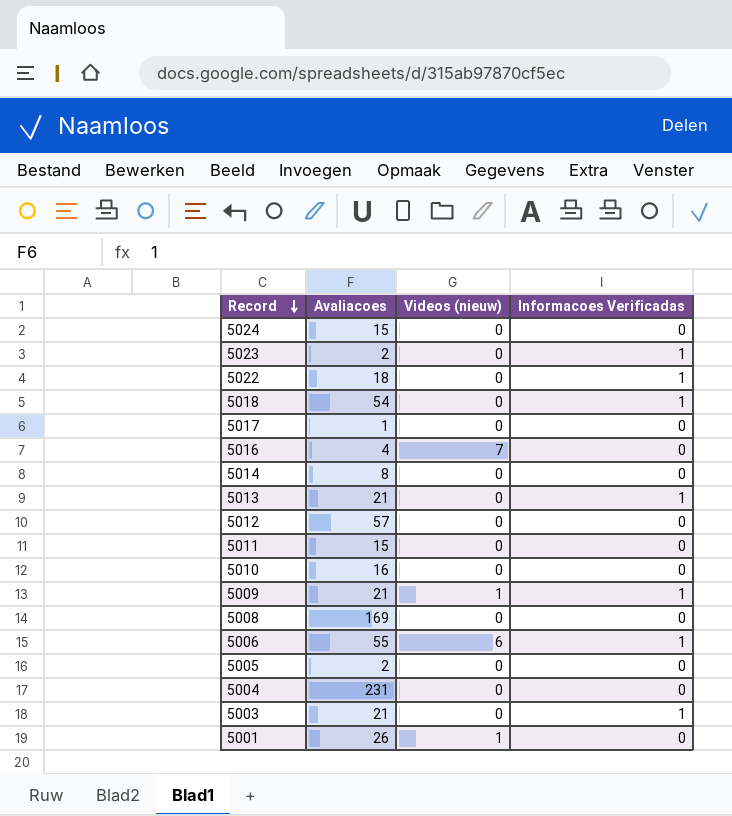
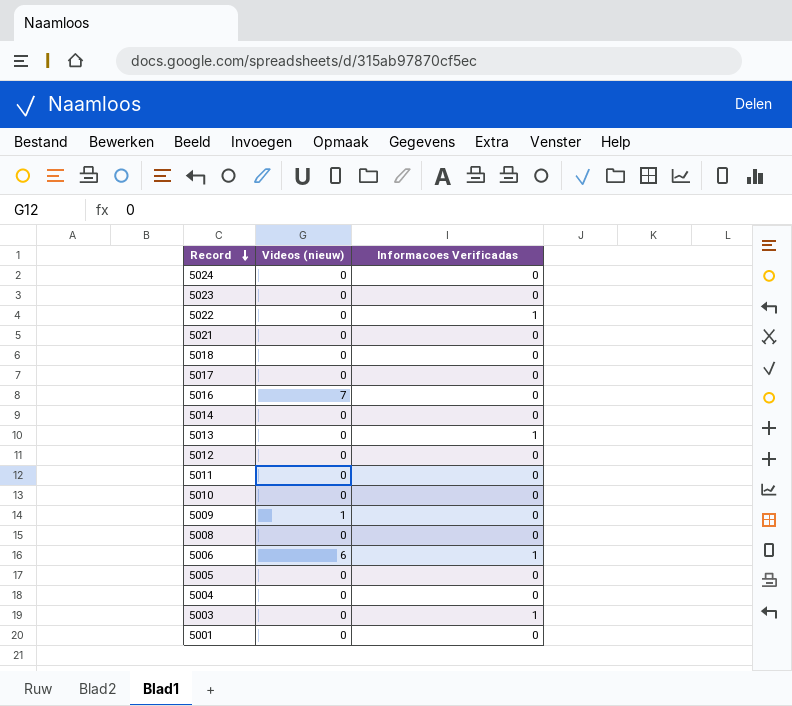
column Avaliacoes | position: 2 -> none
5023 | Informacoes Verificadas: 1 -> 0
row 5021: none -> 0 | 0
5018 | Informacoes Verificadas: 1 -> 0
5009 | Informacoes Verificadas: 1 -> 0
5001 | Videos (nieuw): 1 -> 0

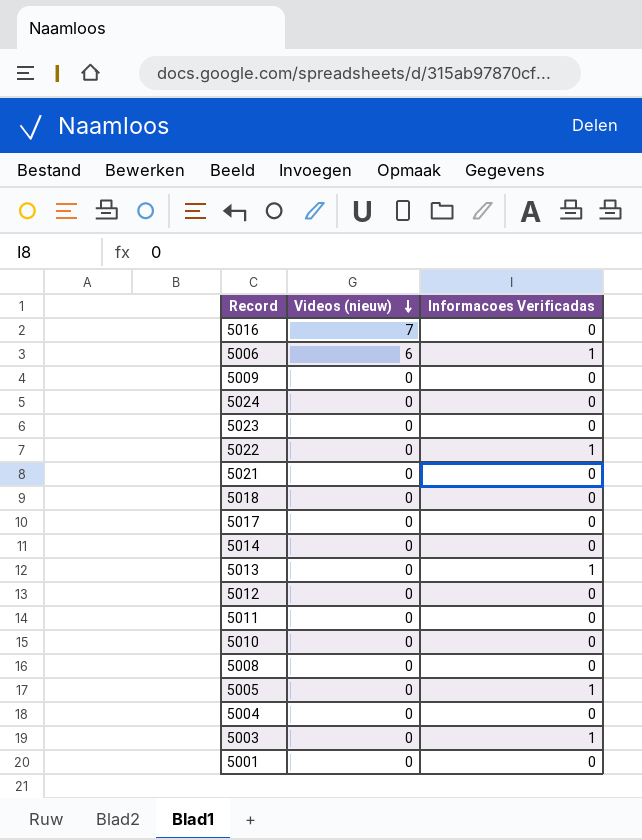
row order: Record descending -> Videos (nieuw) descending
5009 | Videos (nieuw): 1 -> 0
5005 | Informacoes Verificadas: 0 -> 1

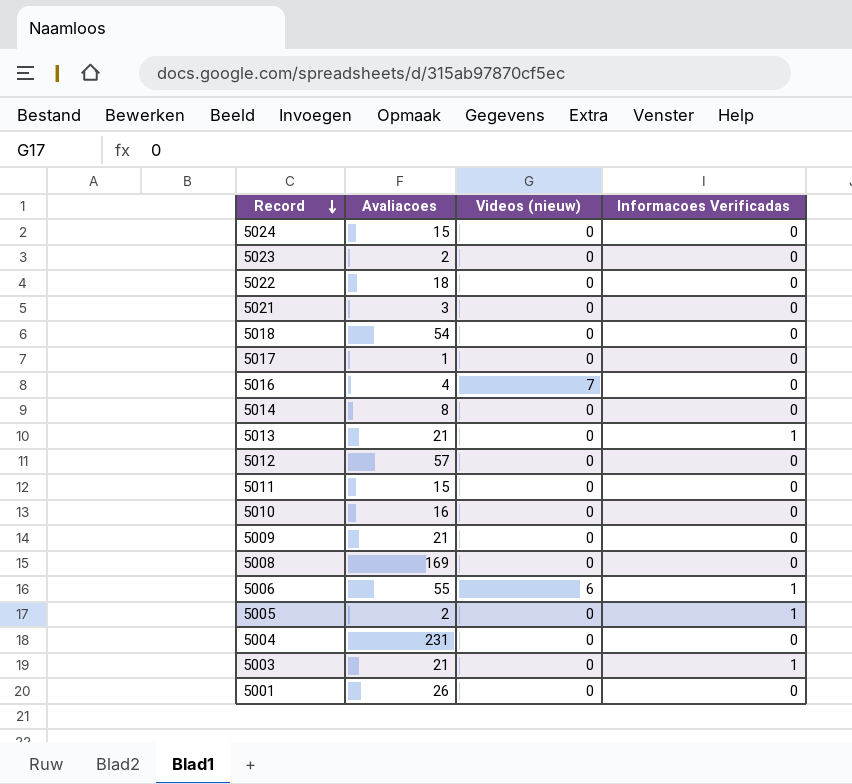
row order: Videos (nieuw) descending -> Record descending
column Avaliacoes | position: none -> 2
5022 | Informacoes Verificadas: 1 -> 0

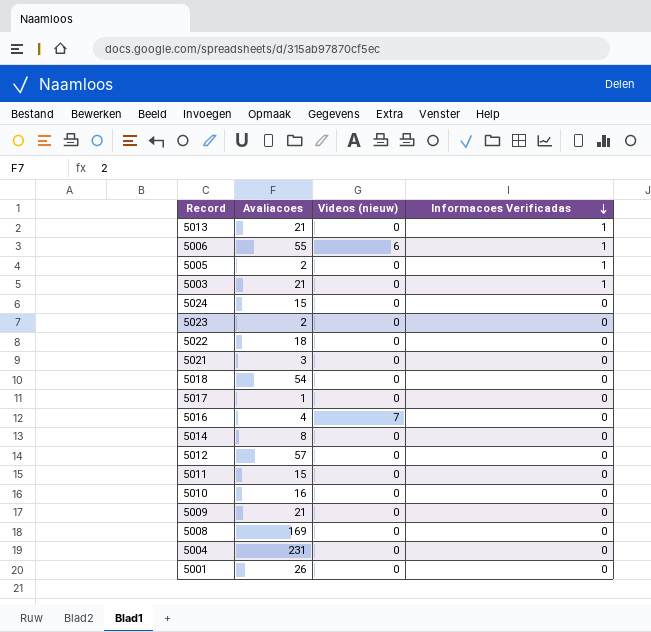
row order: Record descending -> Informacoes Verificadas descending

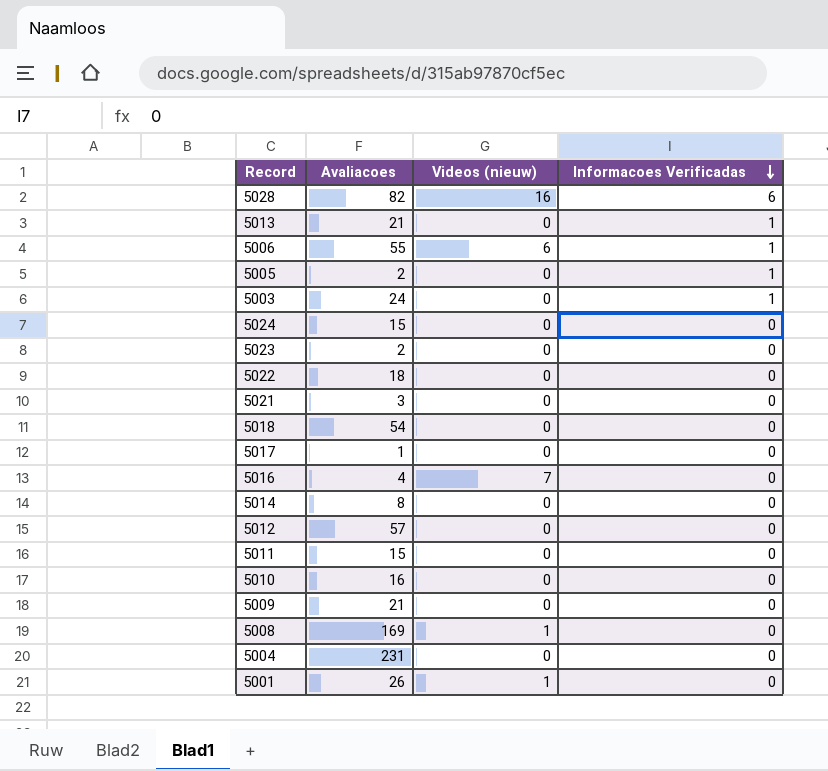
row 5028: none -> 82 | 16 | 6
5003 | Avaliacoes: 21 -> 24
5008 | Videos (nieuw): 0 -> 1
5001 | Videos (nieuw): 0 -> 1

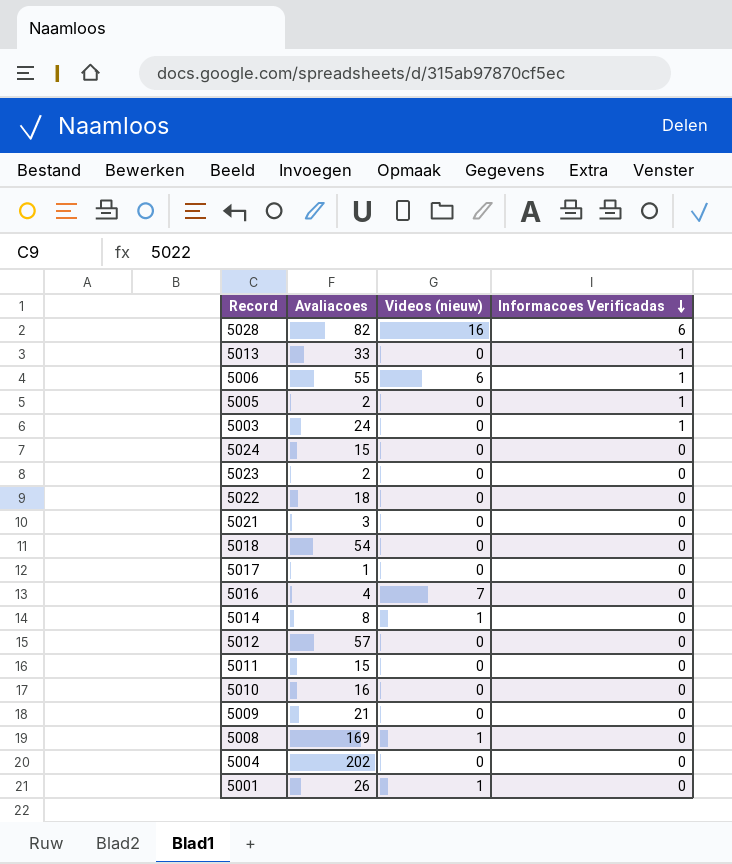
5013 | Avaliacoes: 21 -> 33
5014 | Videos (nieuw): 0 -> 1
5004 | Avaliacoes: 231 -> 202

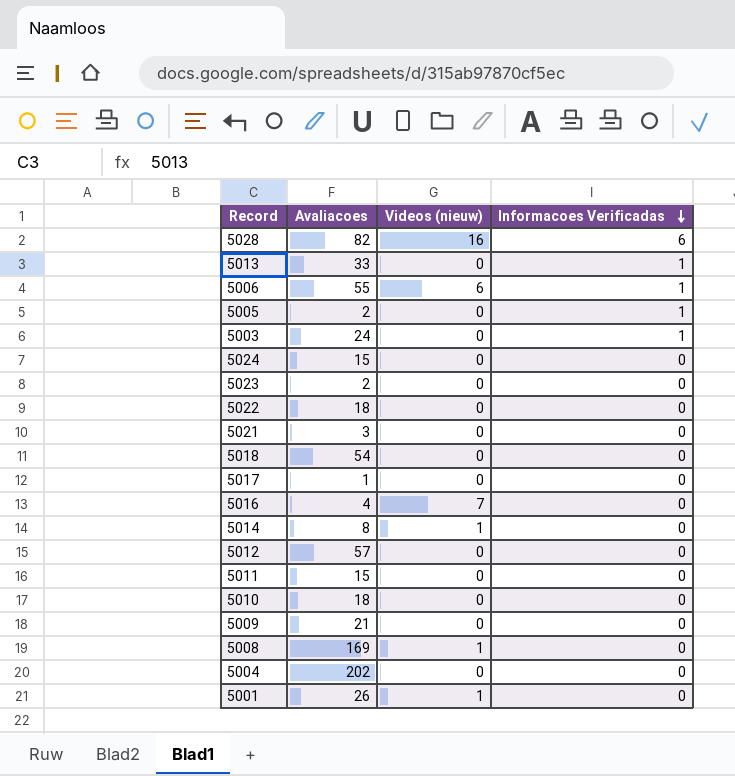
5010 | Avaliacoes: 16 -> 18

